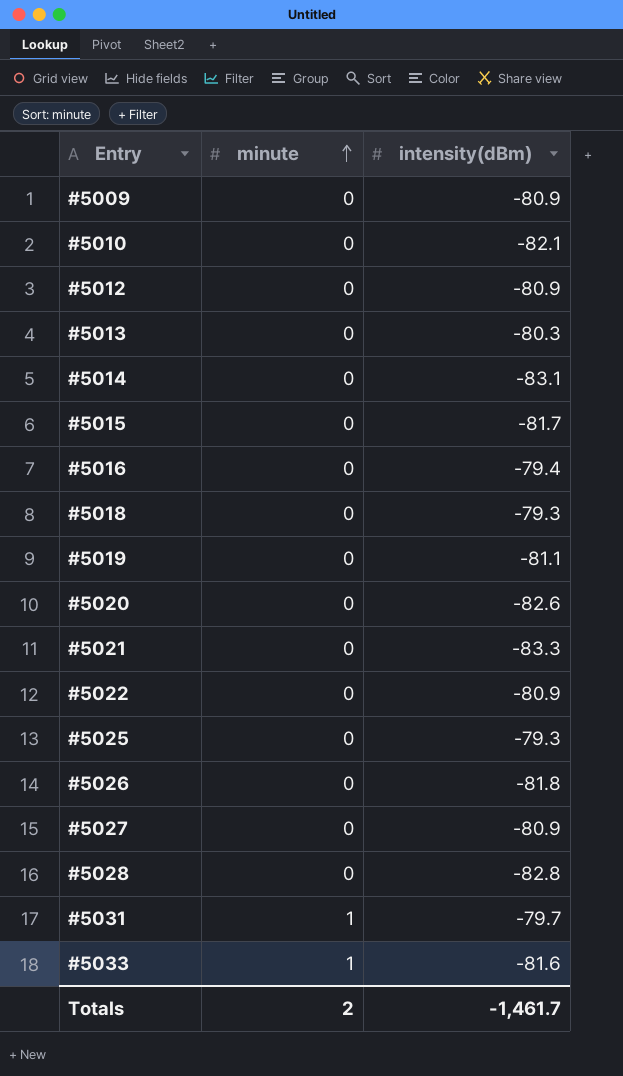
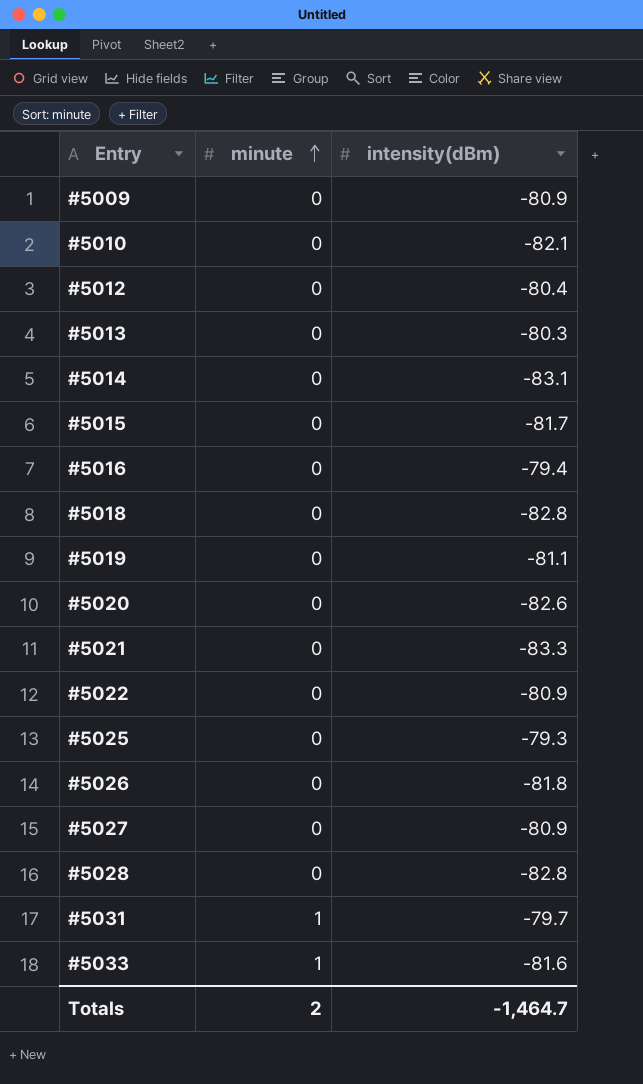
#5012 | intensity(dBm): -80.9 -> -80.4
#5018 | intensity(dBm): -79.3 -> -82.8
Totals | intensity(dBm): -1,461.7 -> -1,464.7

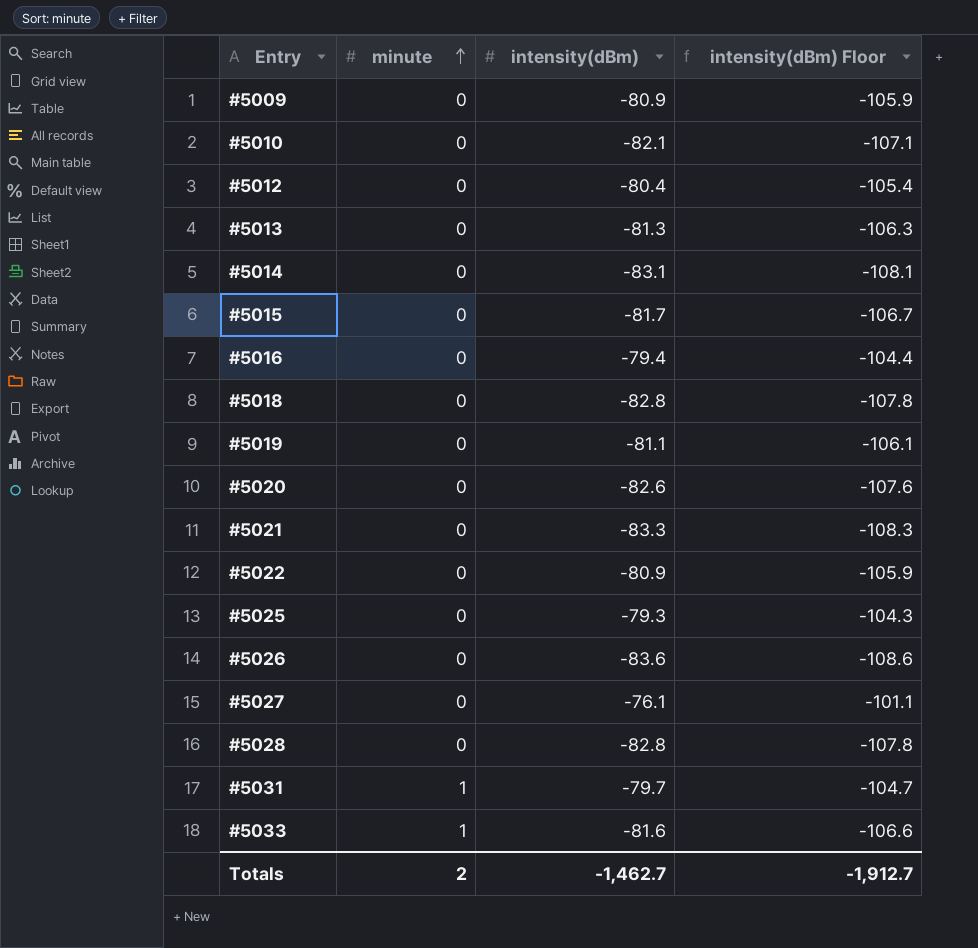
column intensity(dBm) Floor | formula: none -> [intensity(dBm)] - 25
#5013 | intensity(dBm): -80.3 -> -81.3
#5026 | intensity(dBm): -81.8 -> -83.6
#5027 | intensity(dBm): -80.9 -> -76.1
Totals | intensity(dBm): -1,464.7 -> -1,462.7

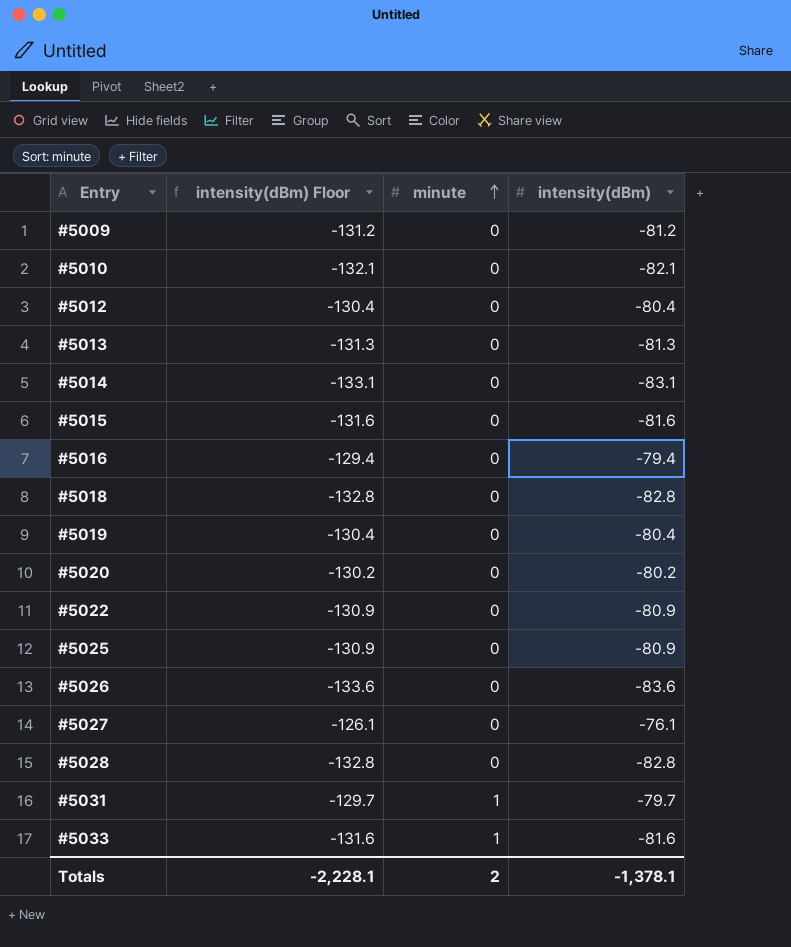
column intensity(dBm) Floor | formula: [intensity(dBm)] - 25 -> [intensity(dBm)] - 50
column intensity(dBm) Floor | position: 4 -> 2
row #5021: 0 | -83.3 | -108.3 -> none
#5009 | intensity(dBm): -80.9 -> -81.2
#5015 | intensity(dBm): -81.7 -> -81.6
#5019 | intensity(dBm): -81.1 -> -80.4
#5020 | intensity(dBm): -82.6 -> -80.2
#5025 | intensity(dBm): -79.3 -> -80.9
Totals | intensity(dBm) Floor: -1,912.7 -> -2,228.1
Totals | intensity(dBm): -1,462.7 -> -1,378.1

